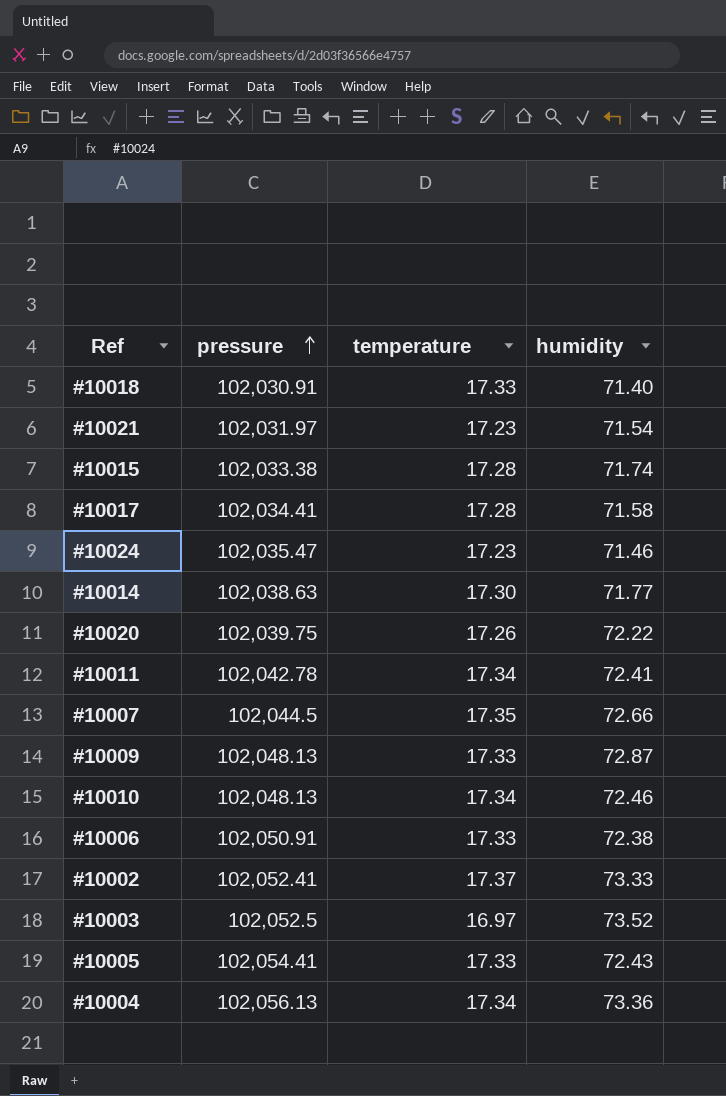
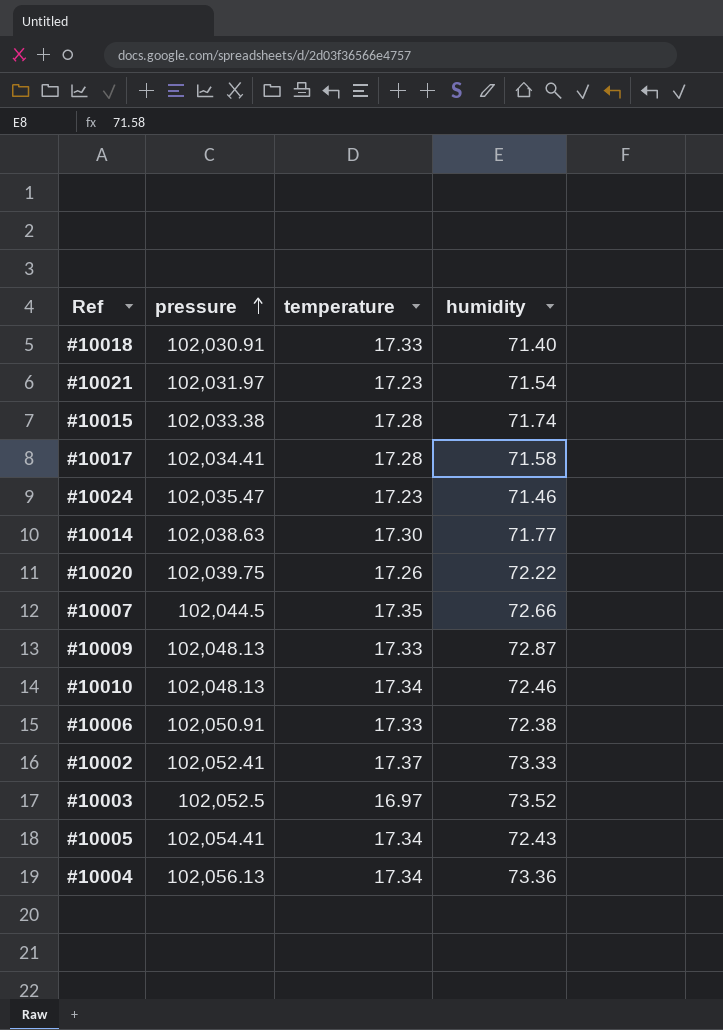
row #10011: 102,042.78 | 17.34 | 72.41 -> none
#10005 | temperature: 17.33 -> 17.34

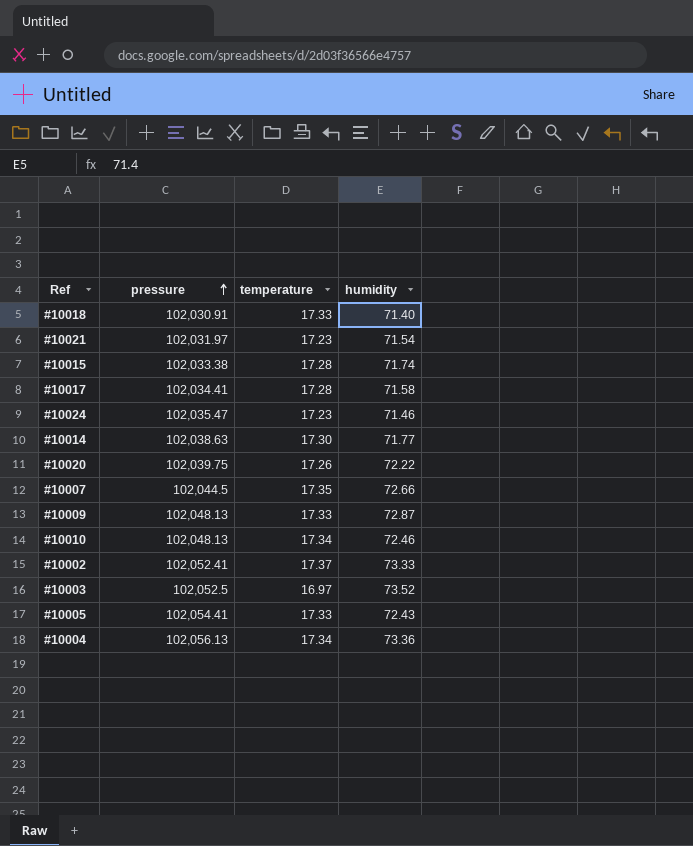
row #10006: 102,050.91 | 17.33 | 72.38 -> none
#10005 | temperature: 17.34 -> 17.33

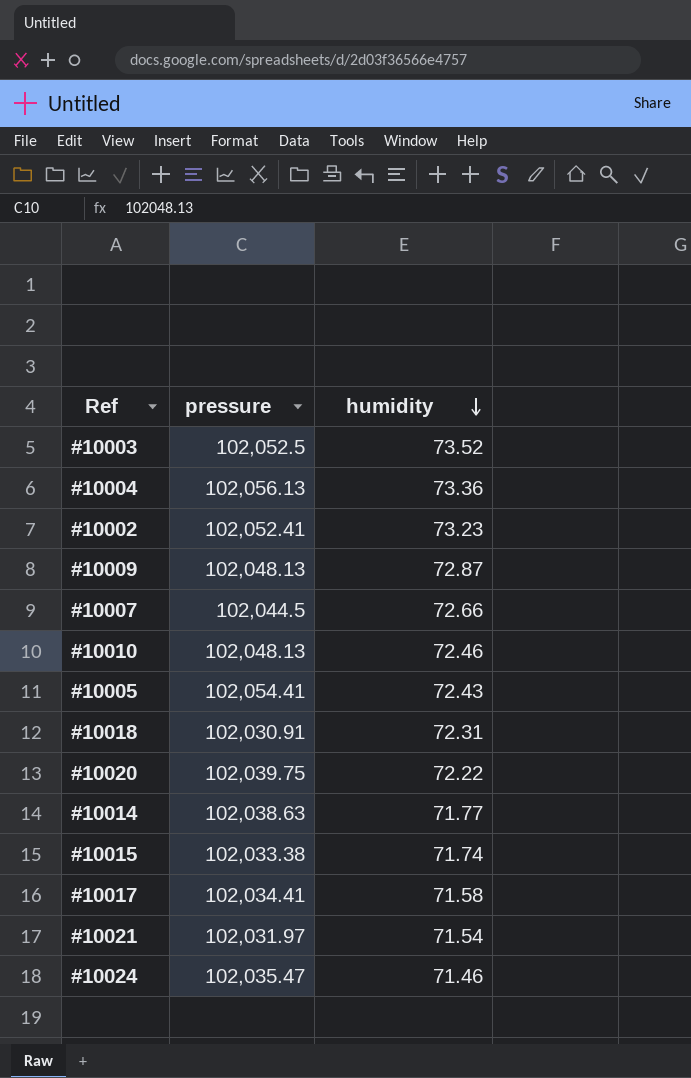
row order: pressure ascending -> humidity descending
column temperature | position: 3 -> none
#10002 | humidity: 73.33 -> 73.23
#10018 | humidity: 71.40 -> 72.31

